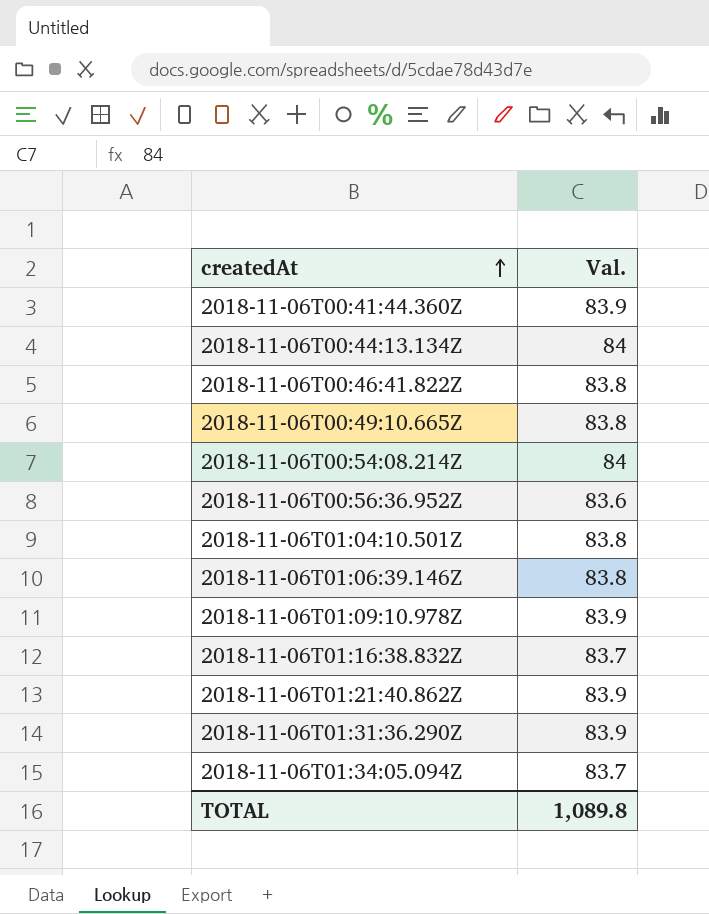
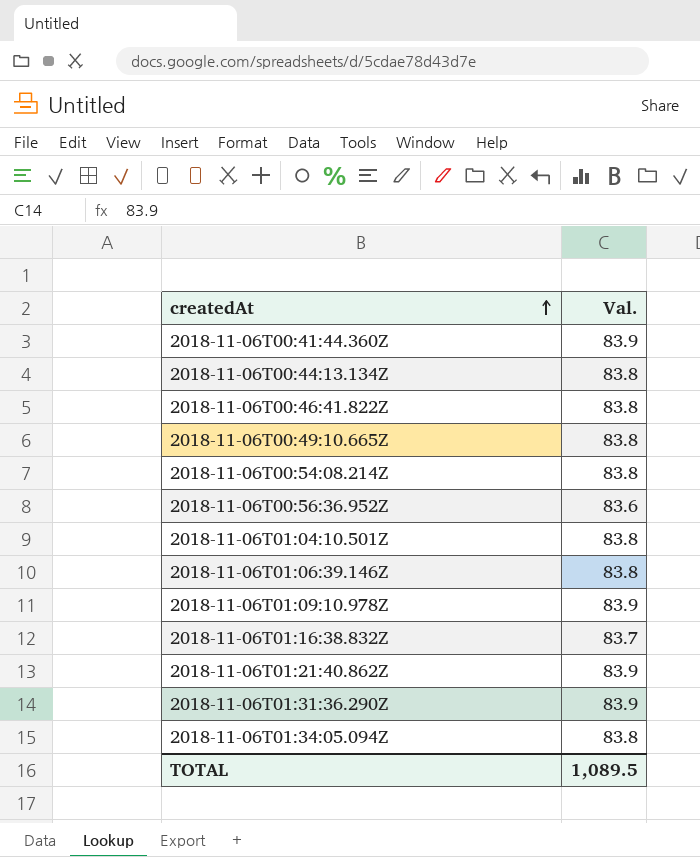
2018-11-06T00:44:13.134Z | Val.: 84 -> 83.8
2018-11-06T00:54:08.214Z | Val.: 84 -> 83.8
2018-11-06T01:34:05.094Z | Val.: 83.7 -> 83.8
TOTAL | Val.: 1,089.8 -> 1,089.5

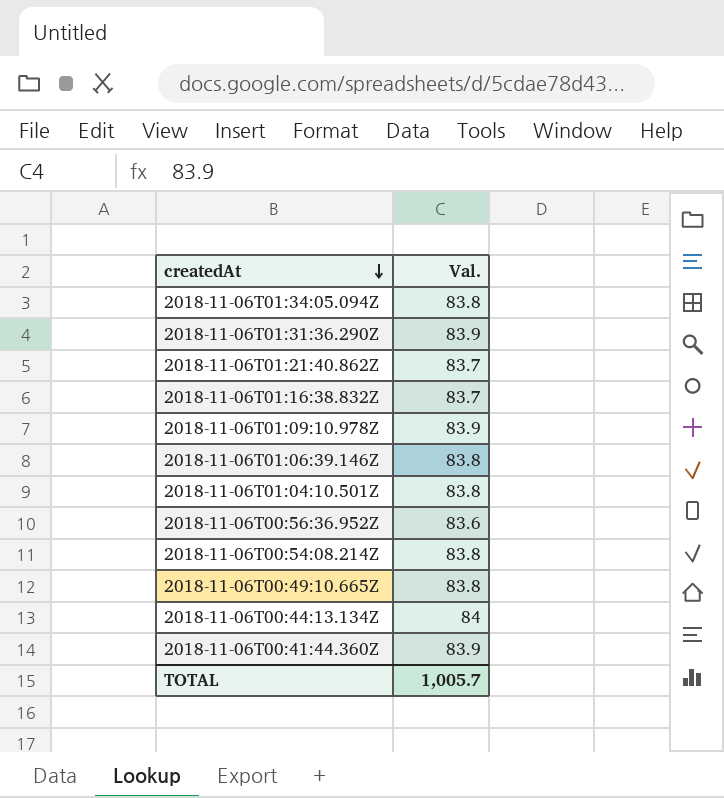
row order: createdAt ascending -> createdAt descending
row 2018-11-06T00:46:41.822Z: 83.8 -> none
2018-11-06T01:21:40.862Z | Val.: 83.9 -> 83.7
2018-11-06T00:44:13.134Z | Val.: 83.8 -> 84
TOTAL | Val.: 1,089.5 -> 1,005.7

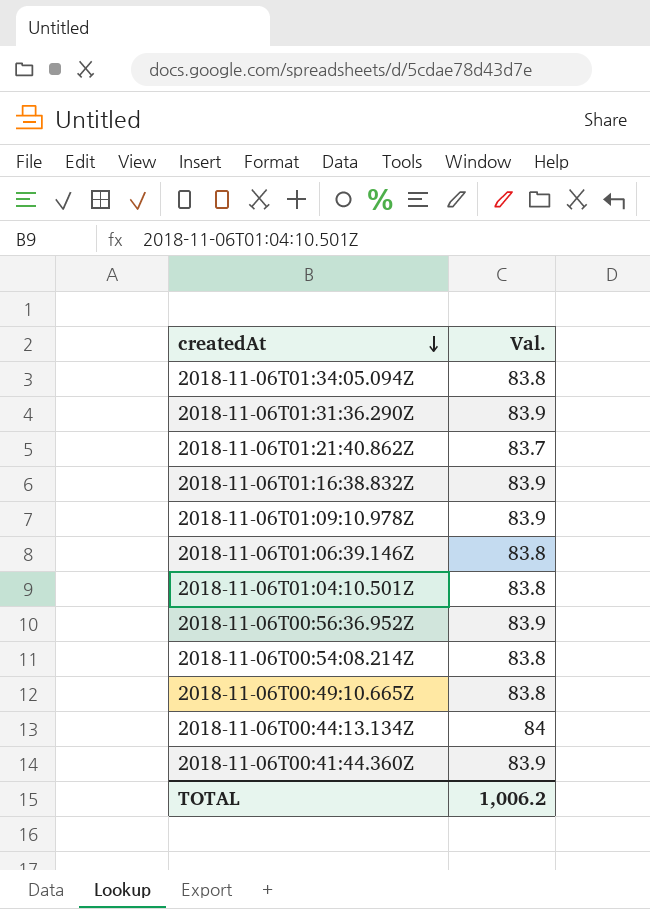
2018-11-06T01:16:38.832Z | Val.: 83.7 -> 83.9
2018-11-06T00:56:36.952Z | Val.: 83.6 -> 83.9
TOTAL | Val.: 1,005.7 -> 1,006.2

